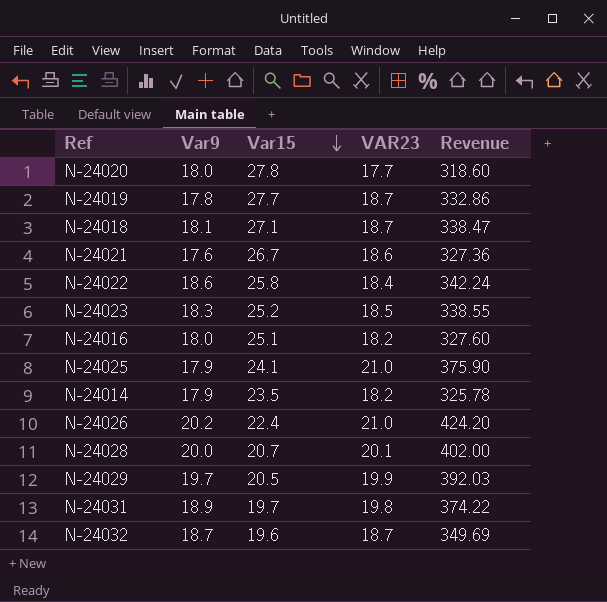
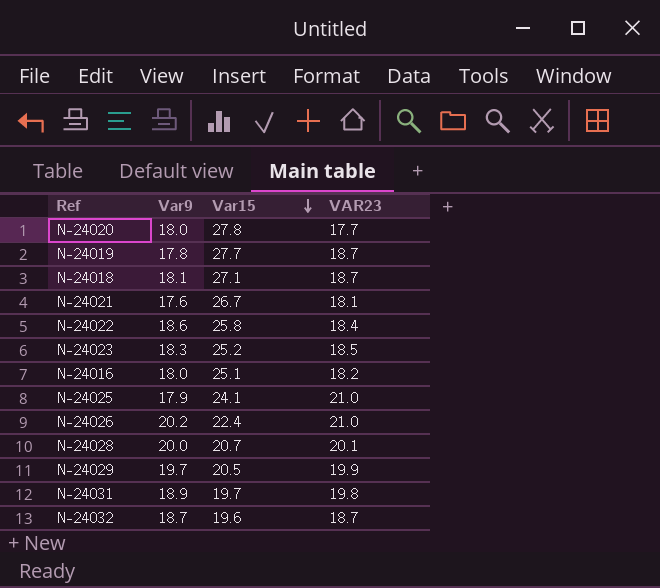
column Revenue | formula: [Var9] * [VAR23] -> none
row N-24014: 17.9 | 23.5 | 18.2 | 325.78 -> none
N-24021 | VAR23: 18.6 -> 18.1

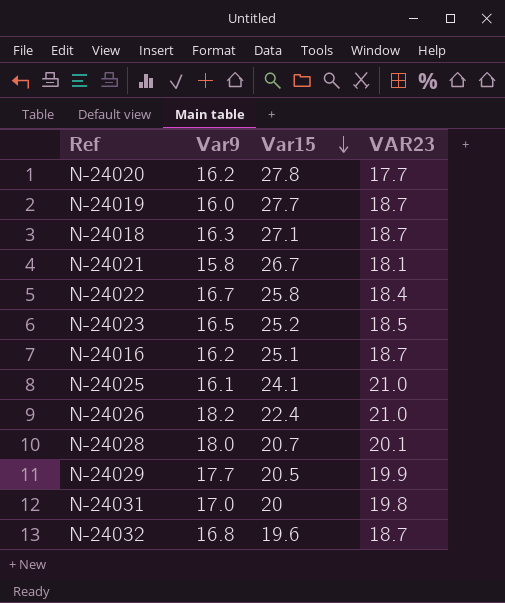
N-24020 | Var9: 18.0 -> 16.2
N-24019 | Var9: 17.8 -> 16.0
N-24018 | Var9: 18.1 -> 16.3
N-24021 | Var9: 17.6 -> 15.8
N-24022 | Var9: 18.6 -> 16.7
N-24023 | Var9: 18.3 -> 16.5
N-24016 | Var9: 18.0 -> 16.2
N-24016 | VAR23: 18.2 -> 18.7
N-24025 | Var9: 17.9 -> 16.1
N-24026 | Var9: 20.2 -> 18.2
N-24028 | Var9: 20.0 -> 18.0
N-24029 | Var9: 19.7 -> 17.7
N-24031 | Var9: 18.9 -> 17.0
N-24031 | Var15: 19.7 -> 20
N-24032 | Var9: 18.7 -> 16.8

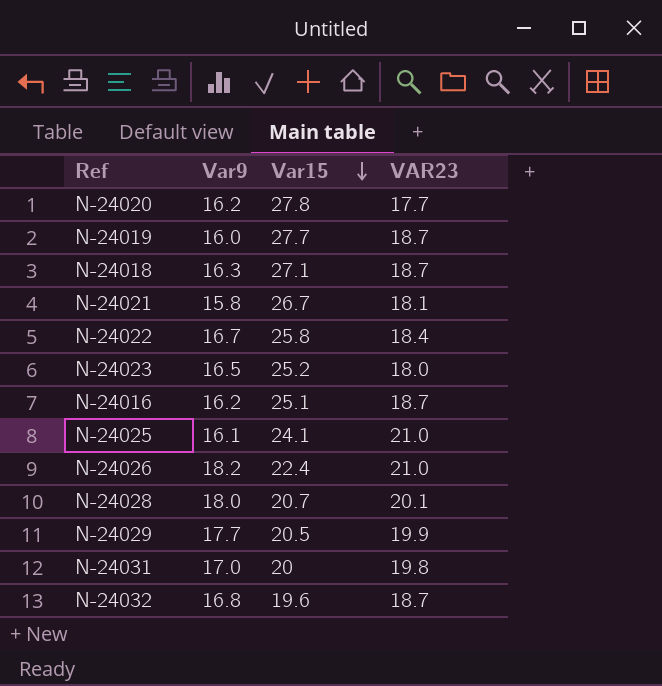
N-24023 | VAR23: 18.5 -> 18.0

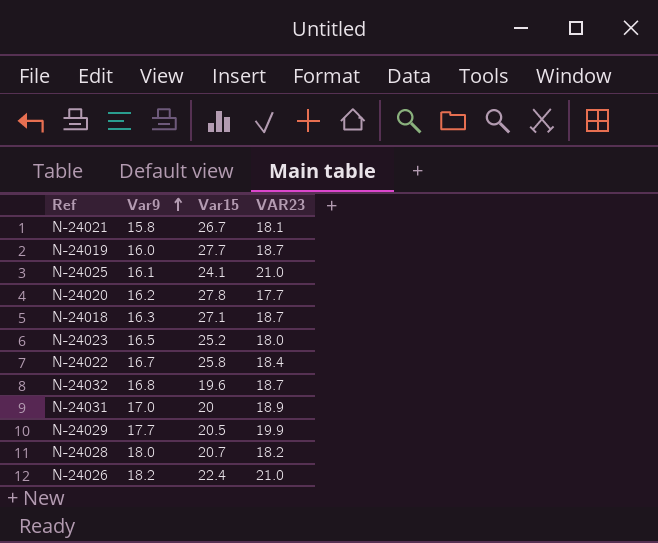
row order: Var15 descending -> Var9 ascending
row N-24016: 16.2 | 25.1 | 18.7 -> none
N-24031 | VAR23: 19.8 -> 18.9
N-24028 | VAR23: 20.1 -> 18.2

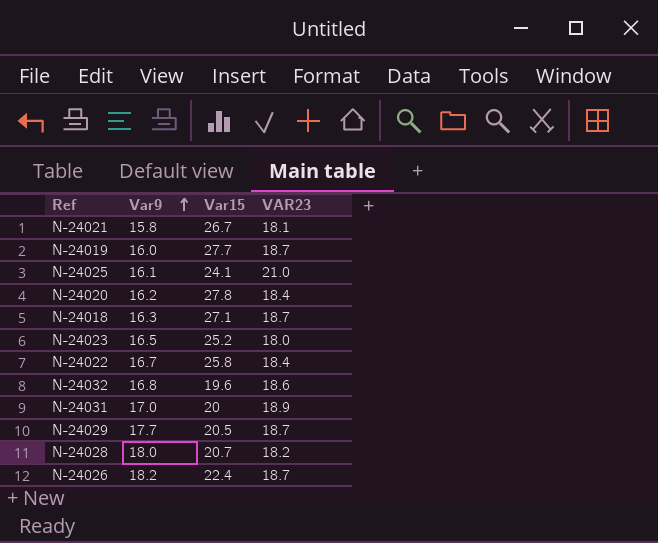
N-24020 | VAR23: 17.7 -> 18.4
N-24032 | VAR23: 18.7 -> 18.6
N-24029 | VAR23: 19.9 -> 18.7
N-24026 | VAR23: 21.0 -> 18.7

